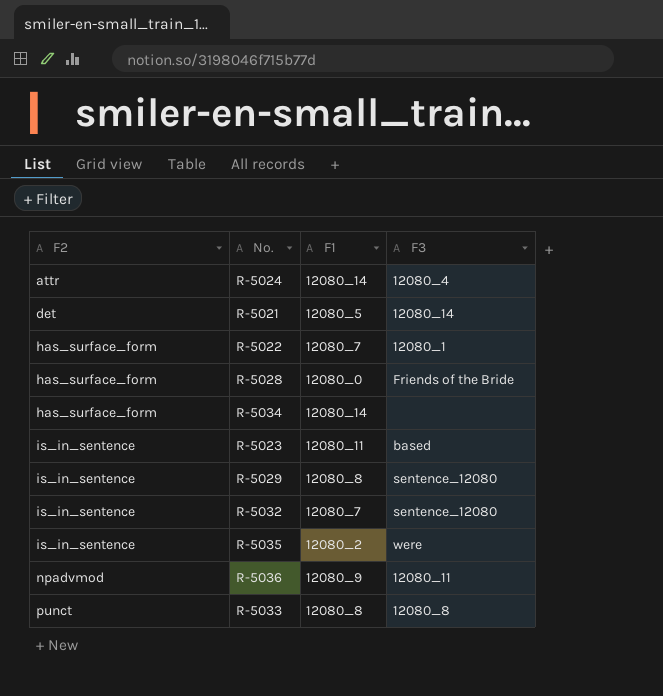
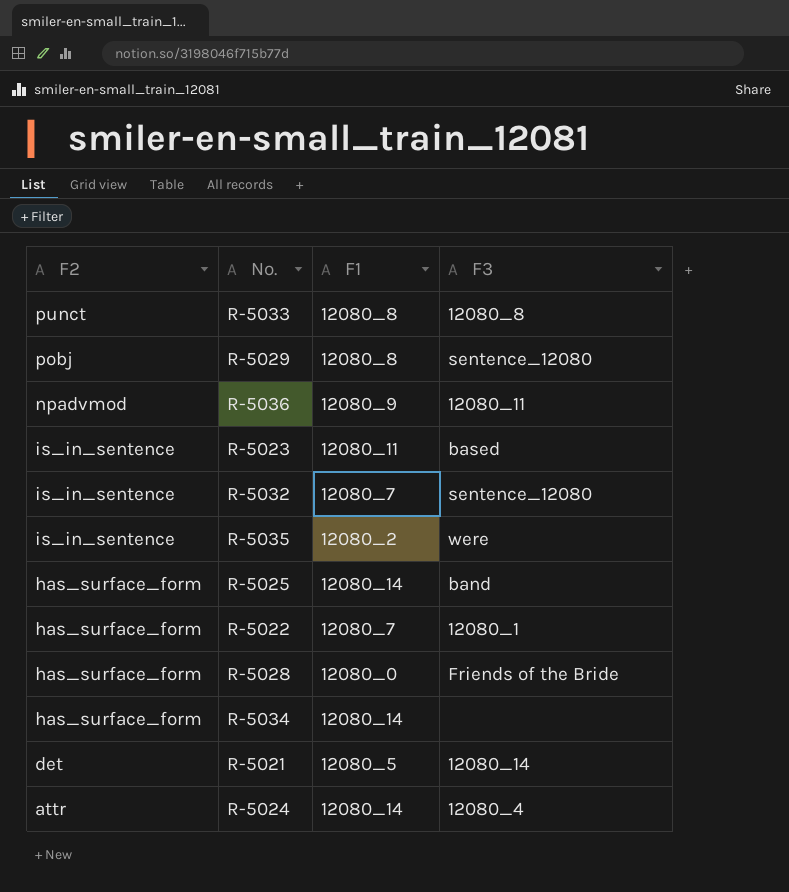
row order: F2 ascending -> F2 descending
R-5029 | F2: is_in_sentence -> pobj
row R-5025: none -> has_surface_form | 12080_14 | band

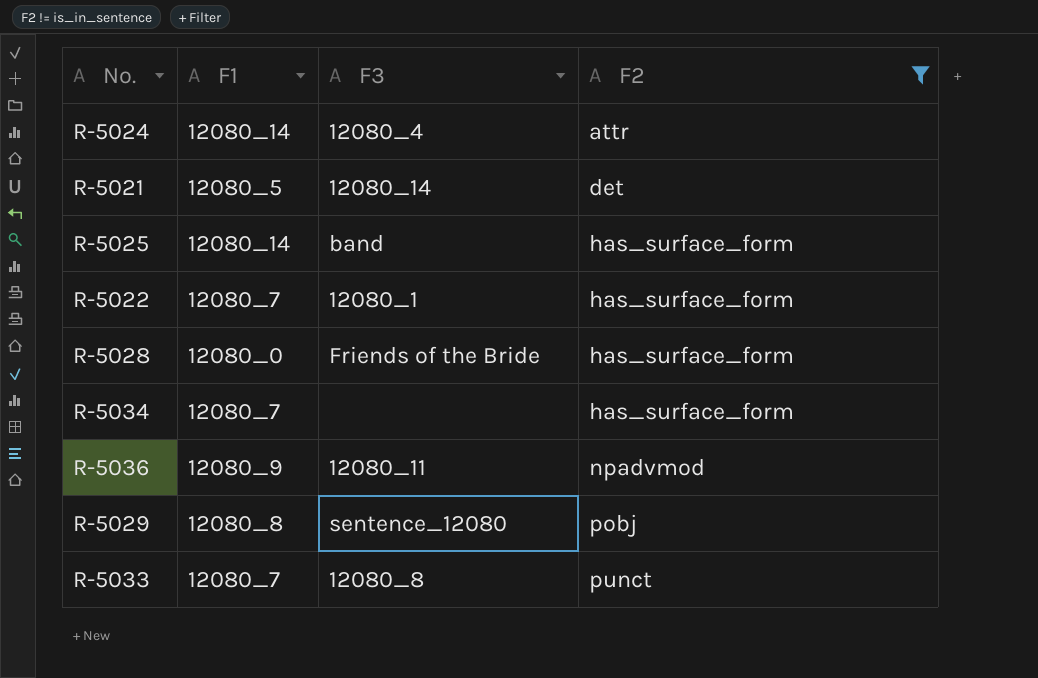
filter: none -> F2 != is_in_sentence
row order: F2 descending -> F2 ascending
column F2 | position: 1 -> 4
R-5034 | F1: 12080_14 -> 12080_7
R-5033 | F1: 12080_8 -> 12080_7

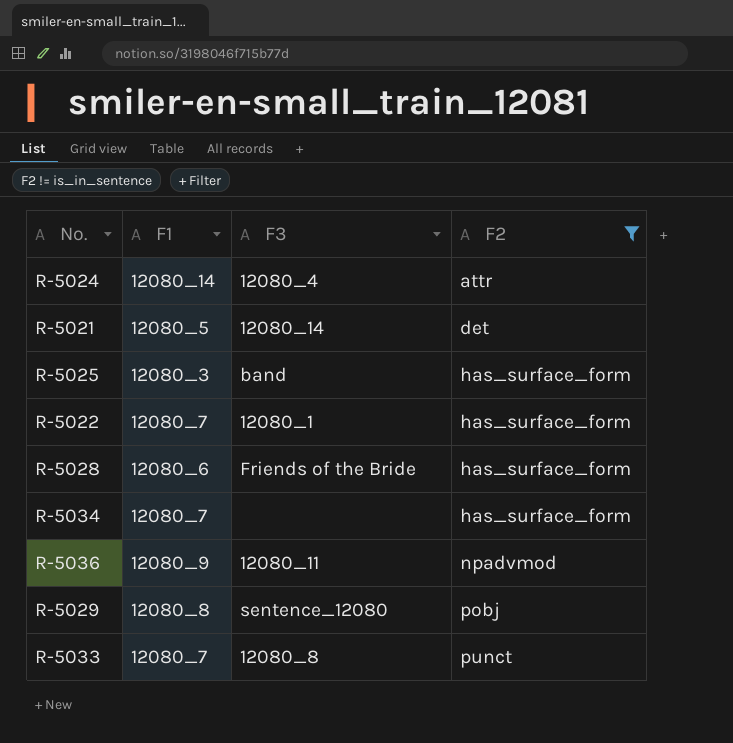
R-5025 | F1: 12080_14 -> 12080_3
R-5028 | F1: 12080_0 -> 12080_6

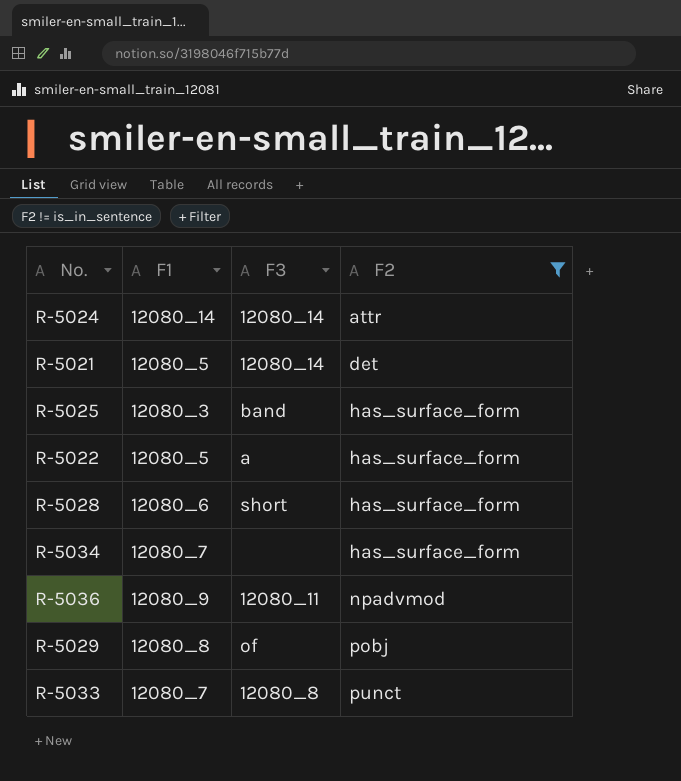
R-5024 | F3: 12080_4 -> 12080_14
R-5022 | F1: 12080_7 -> 12080_5
R-5022 | F3: 12080_1 -> a
R-5028 | F3: Friends of the Bride -> short
R-5029 | F3: sentence_12080 -> of

